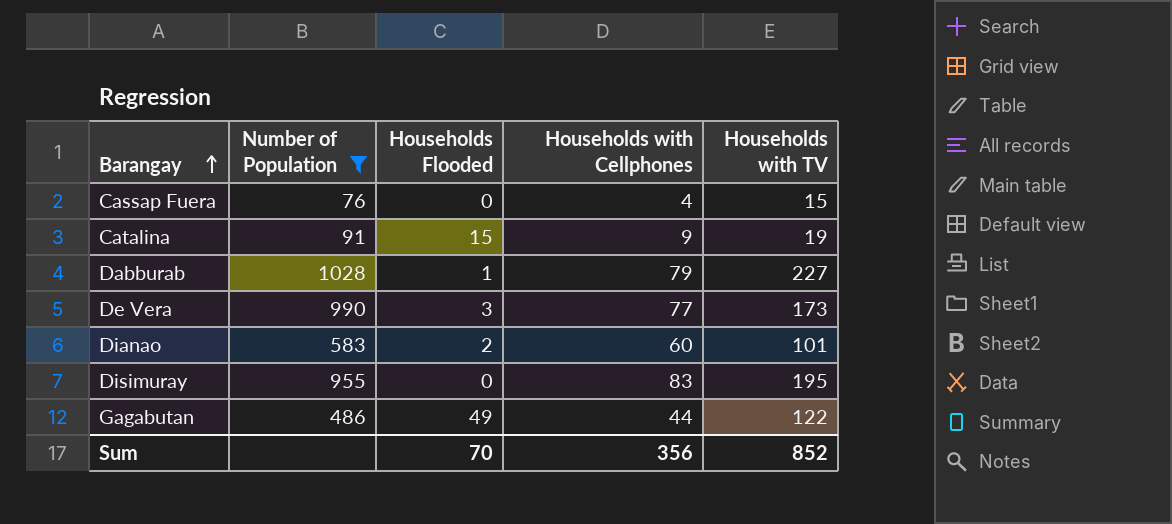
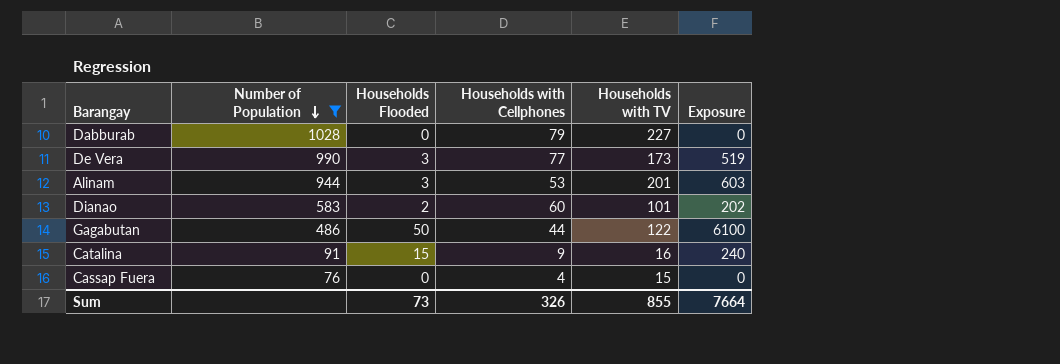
row order: Barangay ascending -> Number of Population descending
column Exposure | formula: none -> [Households Flooded] * [Households with TV]
row Disimuray: 955 | 0 | 83 | 195 -> none
Dabburab | Households Flooded: 1 -> 0
row Alinam: none -> 944 | 3 | 53 | 201 | 603
Gagabutan | Households Flooded: 49 -> 50
Catalina | Households with TV: 19 -> 16
Sum | Households Flooded: 70 -> 73
Sum | Households with Cellphones: 356 -> 326
Sum | Households with TV: 852 -> 855

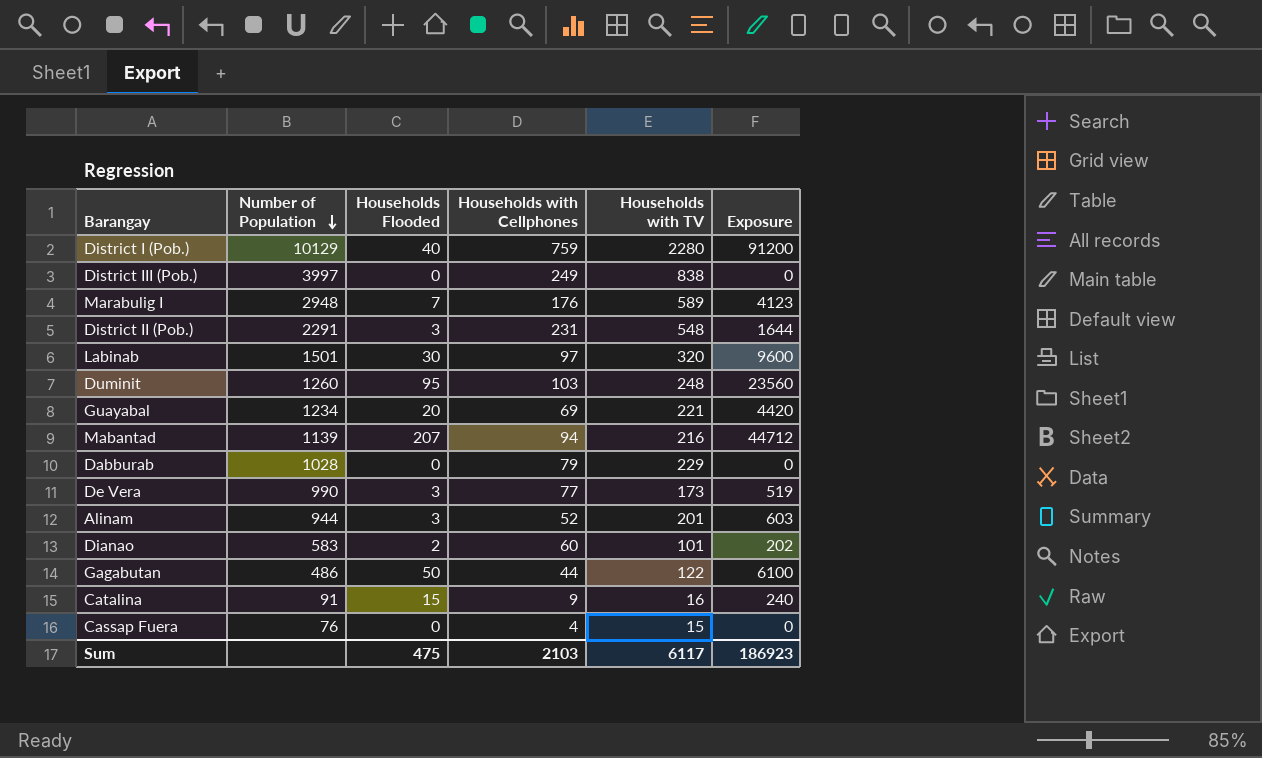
filter: Number of Population <= 1028 -> none
Dabburab | Households with TV: 227 -> 229
Alinam | Households with Cellphones: 53 -> 52
Sum | Households Flooded: 73 -> 475
Sum | Households with Cellphones: 326 -> 2103
Sum | Households with TV: 855 -> 6117
Sum | Exposure: 7664 -> 186923

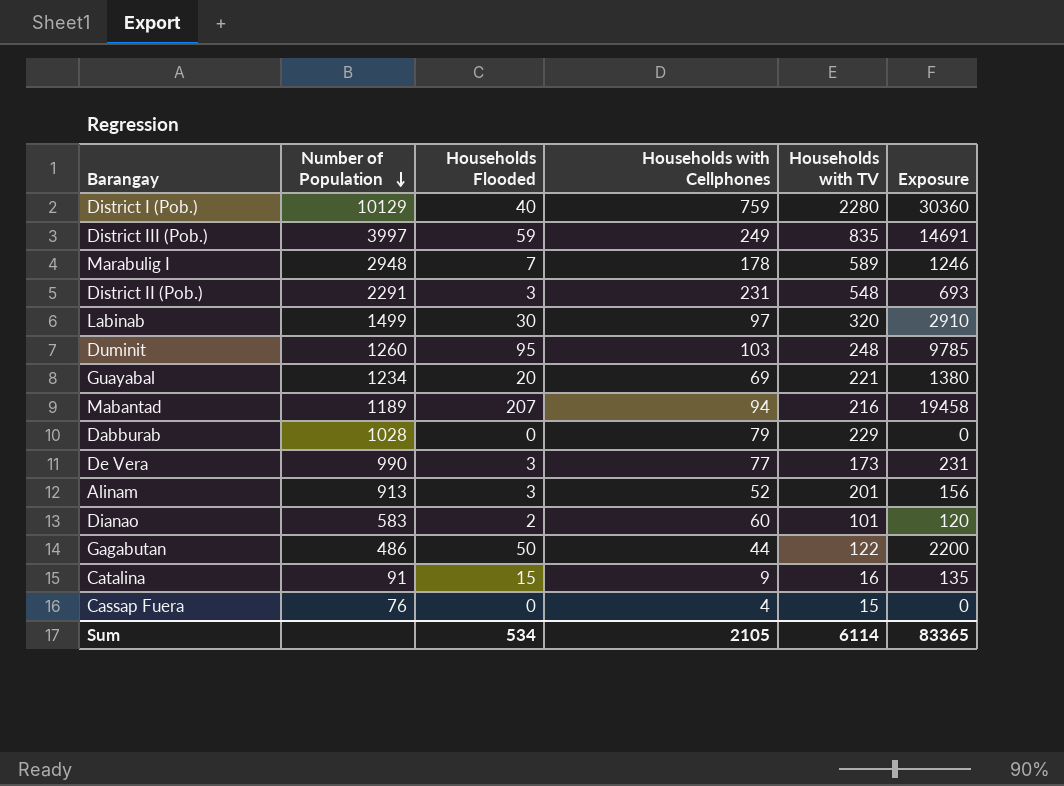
column Exposure | formula: [Households Flooded] * [Households with TV] -> [Households Flooded] * [Households with Cellphones]
District III (Pob.) | Households Flooded: 0 -> 59
District III (Pob.) | Households with TV: 838 -> 835
Marabulig I | Households with Cellphones: 176 -> 178
Labinab | Number of Population: 1501 -> 1499
Mabantad | Number of Population: 1139 -> 1189
Alinam | Number of Population: 944 -> 913
Sum | Households Flooded: 475 -> 534
Sum | Households with Cellphones: 2103 -> 2105
Sum | Households with TV: 6117 -> 6114
Sum | Exposure: 186923 -> 83365

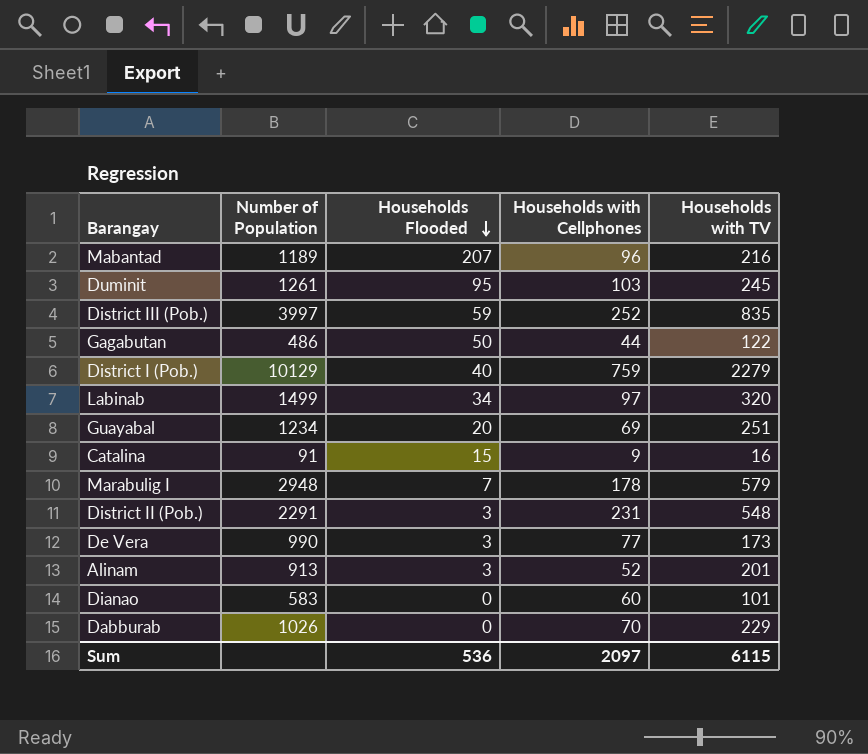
row order: Number of Population descending -> Households Flooded descending
column Exposure | formula: [Households Flooded] * [Households with Cellphones] -> none
row Cassap Fuera: 76 | 0 | 4 | 15 | 0 -> none
Mabantad | Households with Cellphones: 94 -> 96
Duminit | Number of Population: 1260 -> 1261
Duminit | Households with TV: 248 -> 245
District III (Pob.) | Households with Cellphones: 249 -> 252
District I (Pob.) | Households with TV: 2280 -> 2279
Labinab | Households Flooded: 30 -> 34
Guayabal | Households with TV: 221 -> 251
Marabulig I | Households with TV: 589 -> 579
Dianao | Households Flooded: 2 -> 0
Dabburab | Number of Population: 1028 -> 1026
Dabburab | Households with Cellphones: 79 -> 70
Sum | Households Flooded: 534 -> 536
Sum | Households with Cellphones: 2105 -> 2097
Sum | Households with TV: 6114 -> 6115

